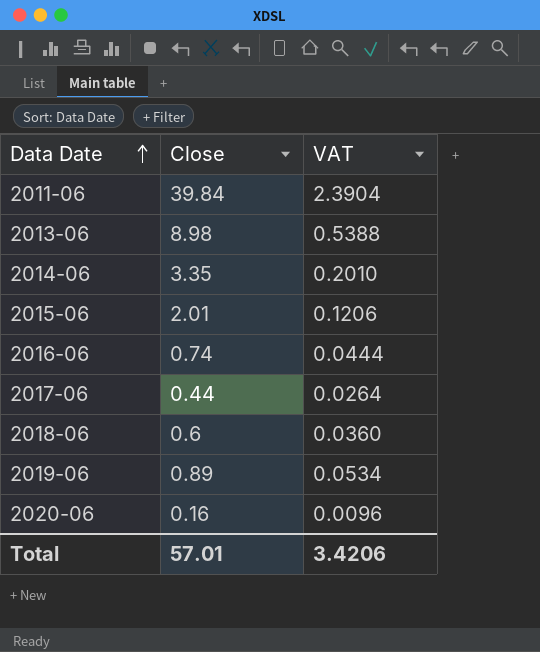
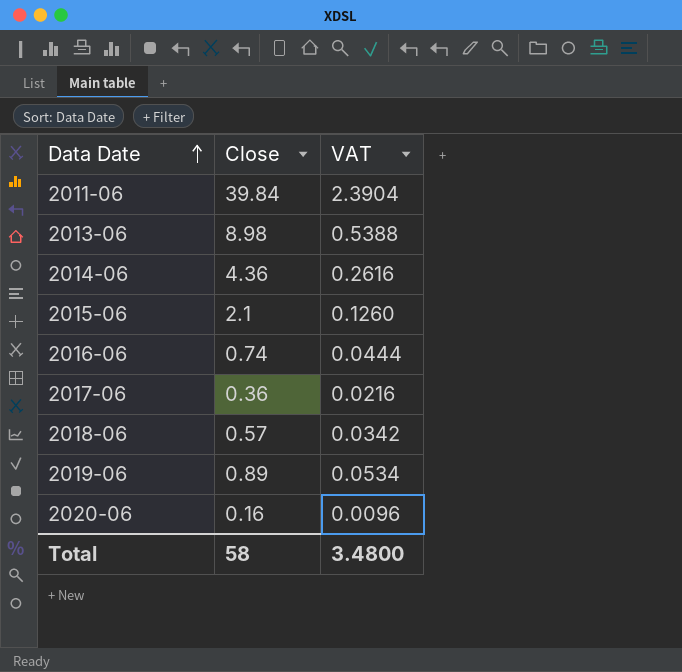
2014-06 | Close: 3.35 -> 4.36
2014-06 | VAT: 0.2010 -> 0.2616
2015-06 | Close: 2.01 -> 2.1
2015-06 | VAT: 0.1206 -> 0.1260
2017-06 | Close: 0.44 -> 0.36
2017-06 | VAT: 0.0264 -> 0.0216
2018-06 | Close: 0.6 -> 0.57
2018-06 | VAT: 0.0360 -> 0.0342
Total | Close: 57.01 -> 58
Total | VAT: 3.4206 -> 3.4800

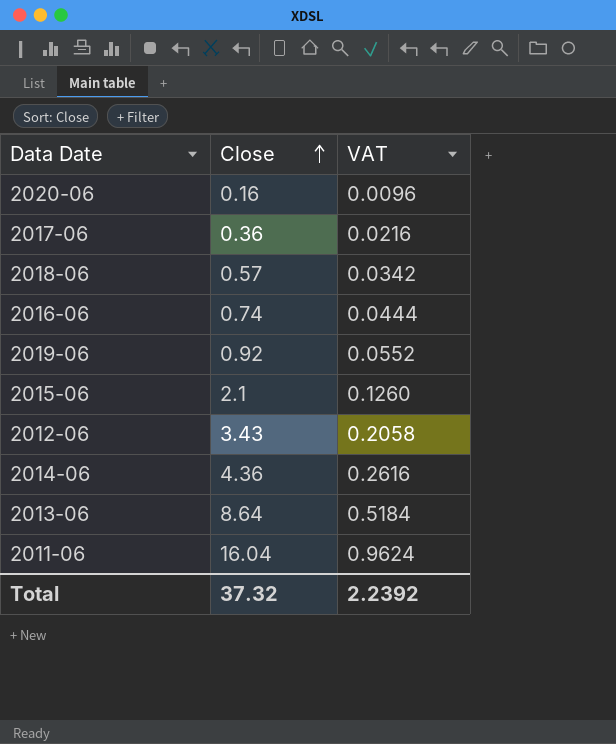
row order: Data Date ascending -> Close ascending
2019-06 | Close: 0.89 -> 0.92
2019-06 | VAT: 0.0534 -> 0.0552
row 2012-06: none -> 3.43 | 0.2058
2013-06 | Close: 8.98 -> 8.64
2013-06 | VAT: 0.5388 -> 0.5184
2011-06 | Close: 39.84 -> 16.04
2011-06 | VAT: 2.3904 -> 0.9624
Total | Close: 58 -> 37.32
Total | VAT: 3.4800 -> 2.2392

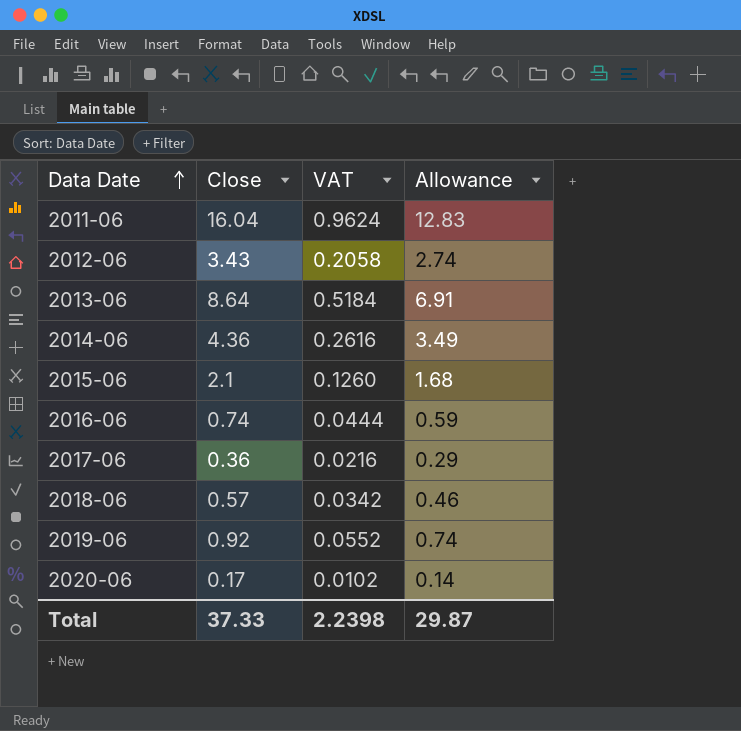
row order: Close ascending -> Data Date ascending
column Allowance | formula: none -> [Close] * 0.8
2020-06 | Close: 0.16 -> 0.17
2020-06 | VAT: 0.0096 -> 0.0102
Total | Close: 37.32 -> 37.33
Total | VAT: 2.2392 -> 2.2398

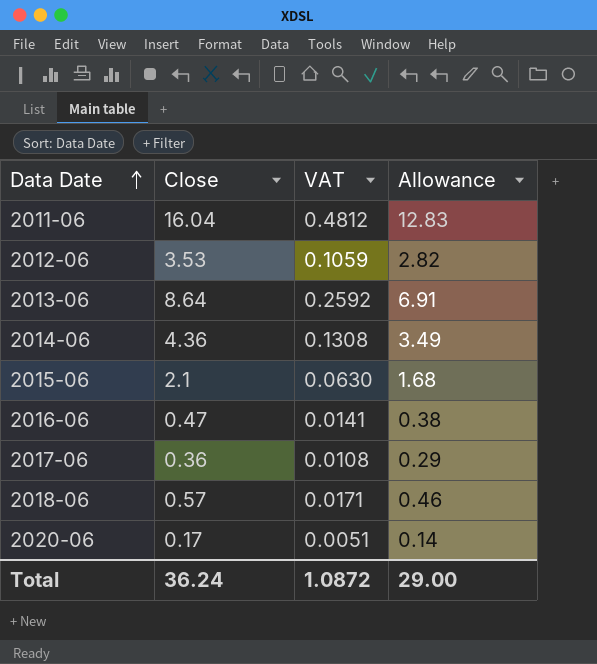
column VAT | formula: [Close] * 0.06 -> [Close] * 0.03
row 2019-06: 0.92 | 0.0552 | 0.74 -> none
2012-06 | Close: 3.43 -> 3.53
2012-06 | Allowance: 2.74 -> 2.82
2016-06 | Close: 0.74 -> 0.47
2016-06 | Allowance: 0.59 -> 0.38
Total | Close: 37.33 -> 36.24
Total | VAT: 2.2398 -> 1.0872
Total | Allowance: 29.87 -> 29.00

